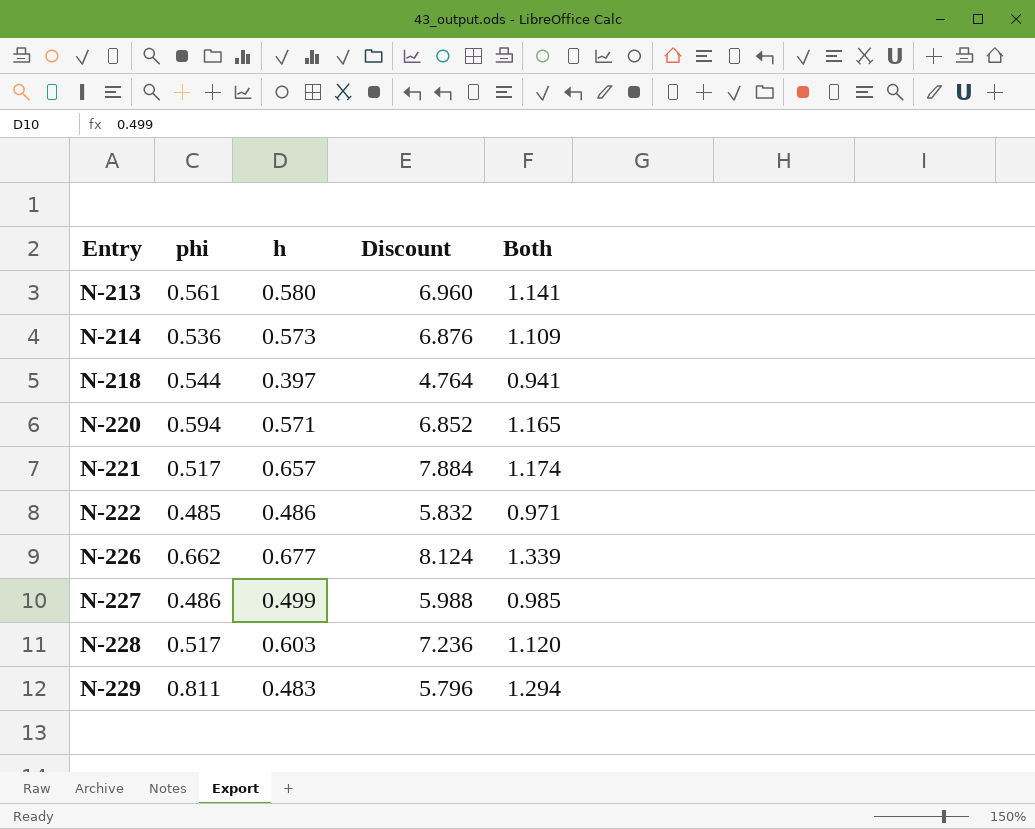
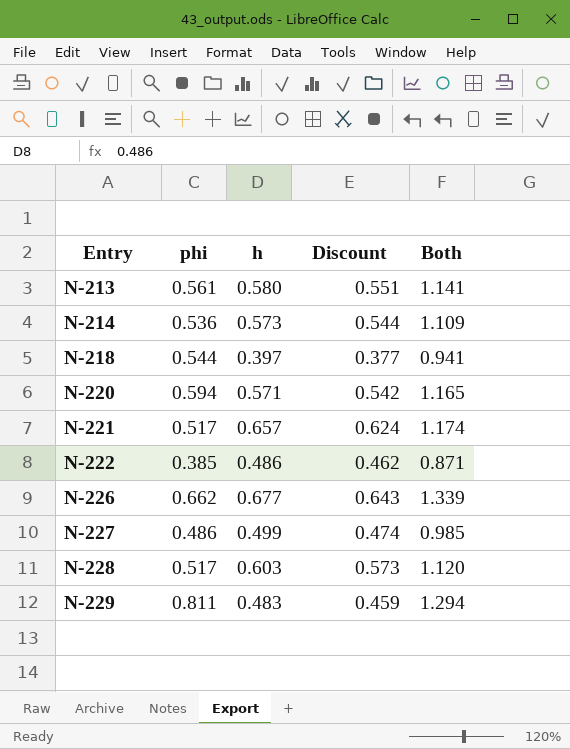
column Discount | formula: [h] * 12 -> [h] * 0.95
N-222 | phi: 0.485 -> 0.385
N-222 | Both: 0.971 -> 0.871

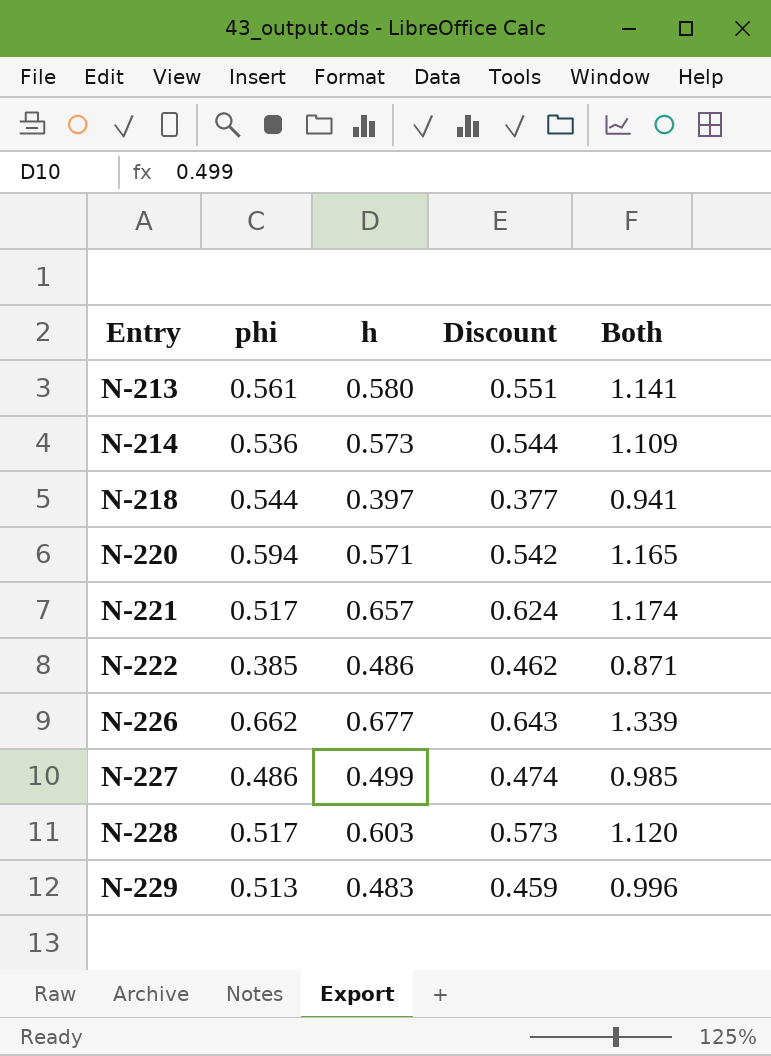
N-229 | phi: 0.811 -> 0.513
N-229 | Both: 1.294 -> 0.996

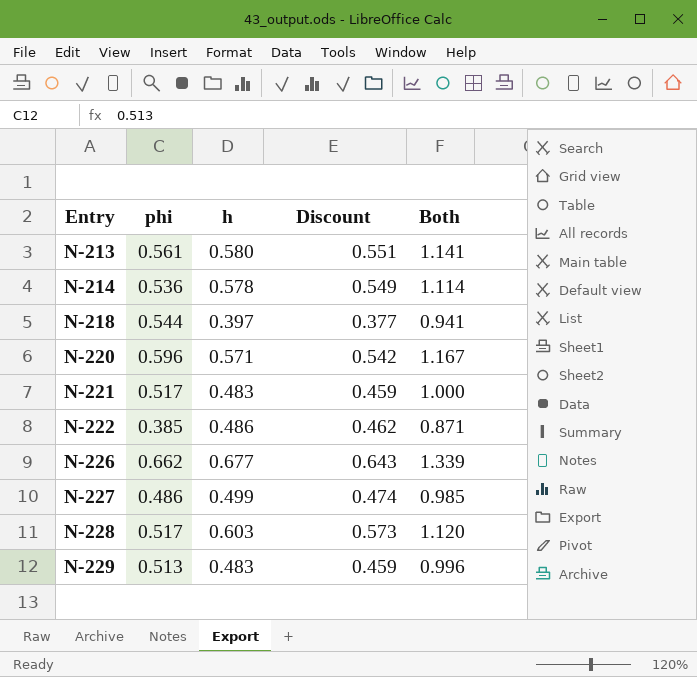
N-214 | h: 0.573 -> 0.578
N-214 | Discount: 0.544 -> 0.549
N-214 | Both: 1.109 -> 1.114
N-220 | phi: 0.594 -> 0.596
N-220 | Both: 1.165 -> 1.167
N-221 | h: 0.657 -> 0.483
N-221 | Discount: 0.624 -> 0.459
N-221 | Both: 1.174 -> 1.000

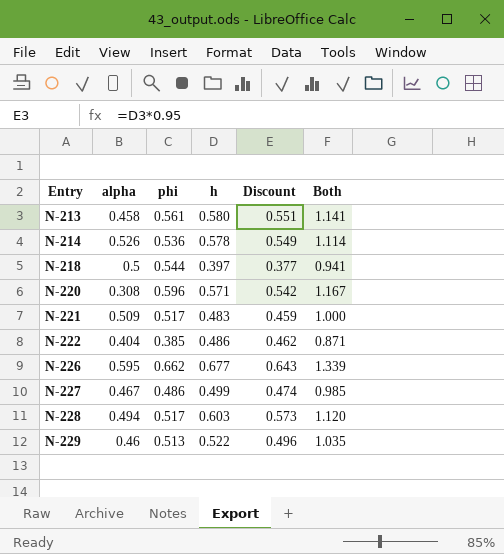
column alpha | position: none -> 2
N-229 | h: 0.483 -> 0.522
N-229 | Discount: 0.459 -> 0.496
N-229 | Both: 0.996 -> 1.035

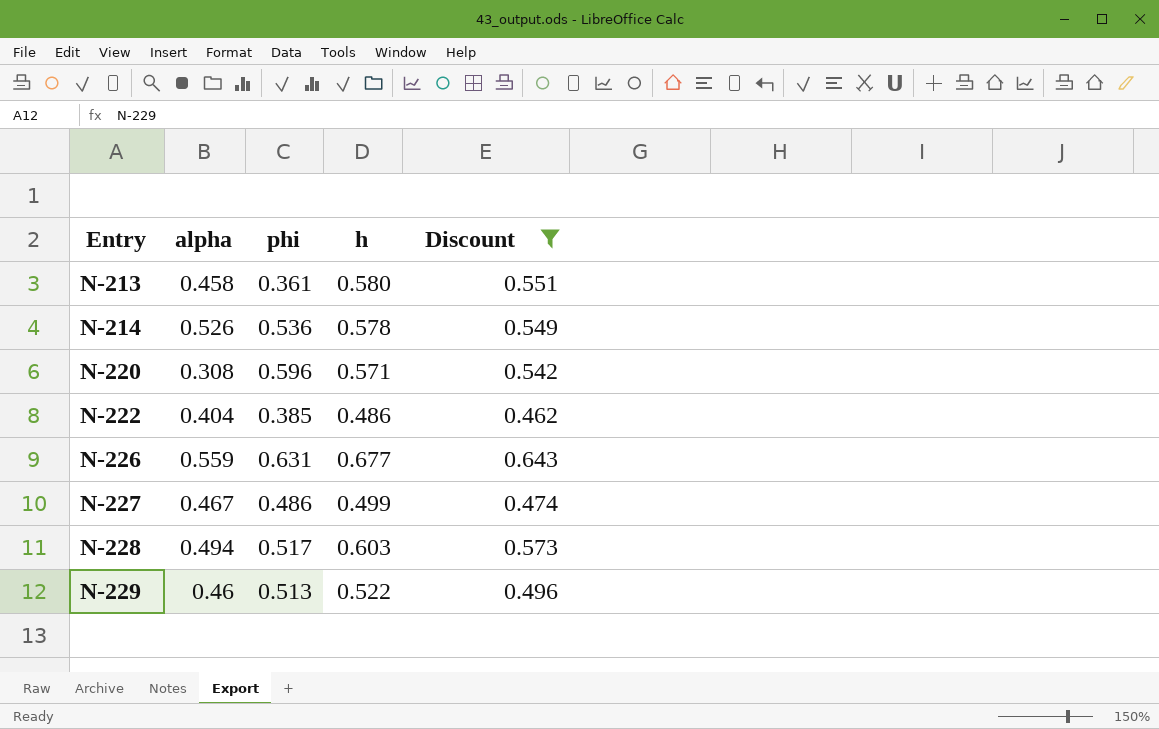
filter: none -> Discount >= 0.462
column Both | formula: [phi] + [h] -> none
N-213 | phi: 0.561 -> 0.361
N-226 | alpha: 0.595 -> 0.559
N-226 | phi: 0.662 -> 0.631

